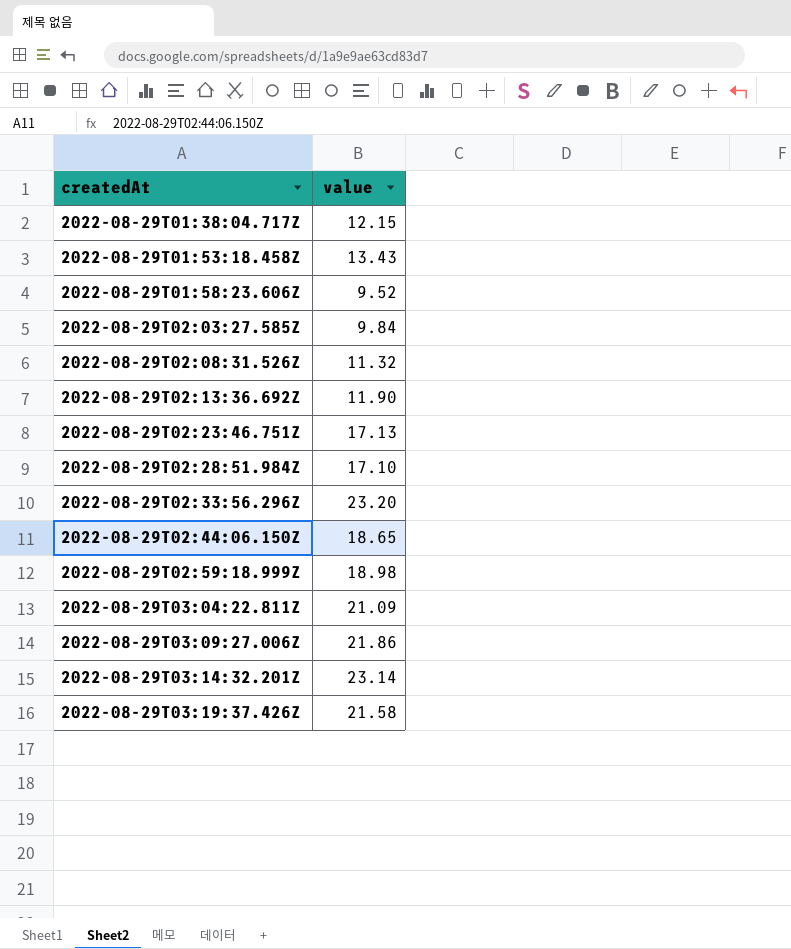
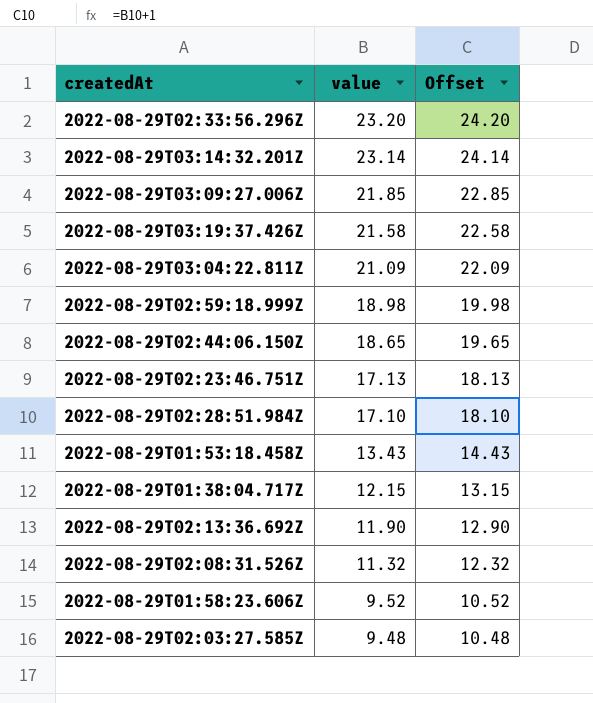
row order: createdAt ascending -> value descending
column Offset | formula: none -> [value] + 1
2022-08-29T03:09:27.006Z | value: 21.86 -> 21.85
2022-08-29T02:03:27.585Z | value: 9.84 -> 9.48

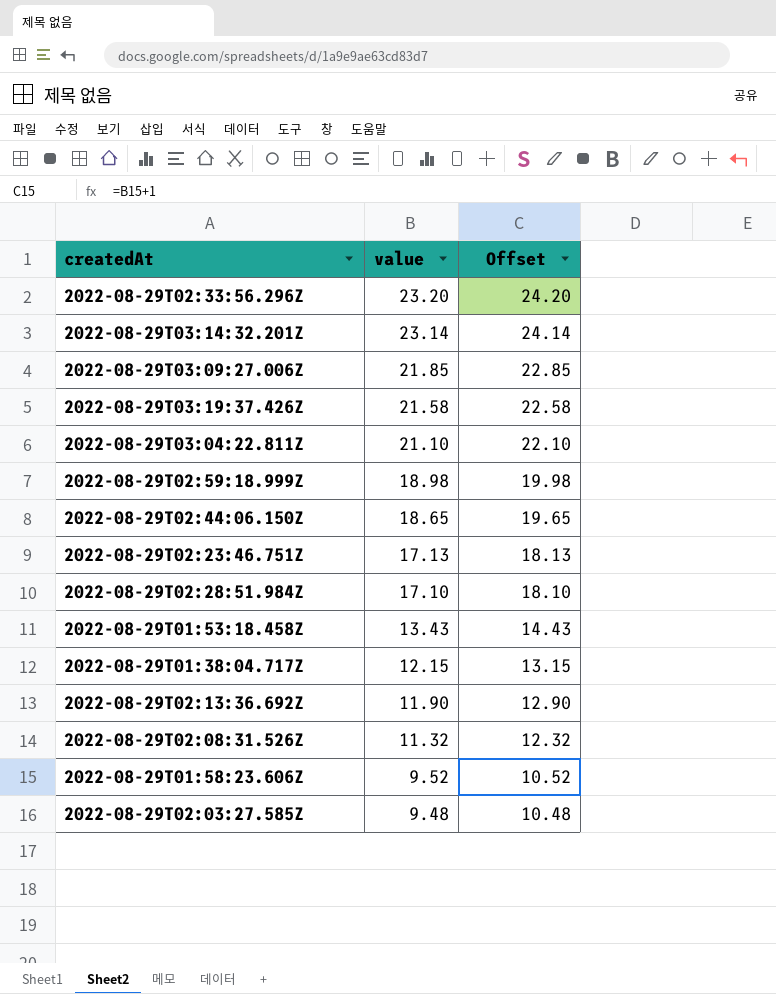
2022-08-29T03:04:22.811Z | value: 21.09 -> 21.10
2022-08-29T03:04:22.811Z | Offset: 22.09 -> 22.10

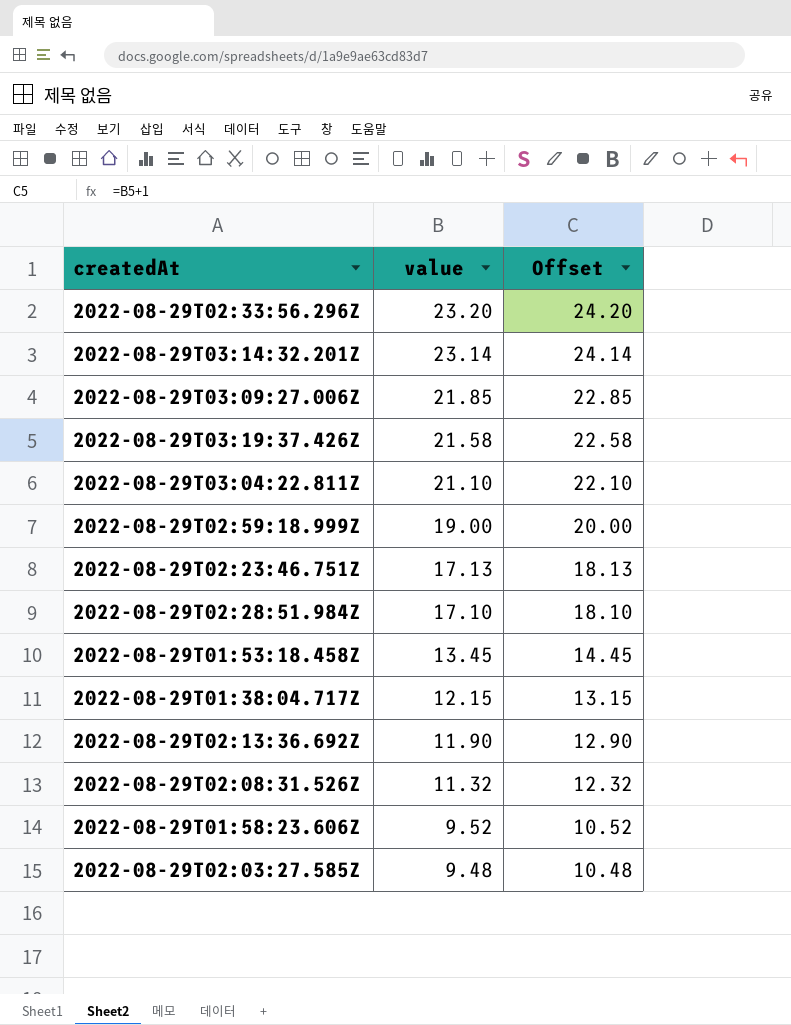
row 2022-08-29T02:44:06.150Z: 18.65 | 19.65 -> none
2022-08-29T02:59:18.999Z | value: 18.98 -> 19.00
2022-08-29T02:59:18.999Z | Offset: 19.98 -> 20.00
2022-08-29T01:53:18.458Z | value: 13.43 -> 13.45
2022-08-29T01:53:18.458Z | Offset: 14.43 -> 14.45

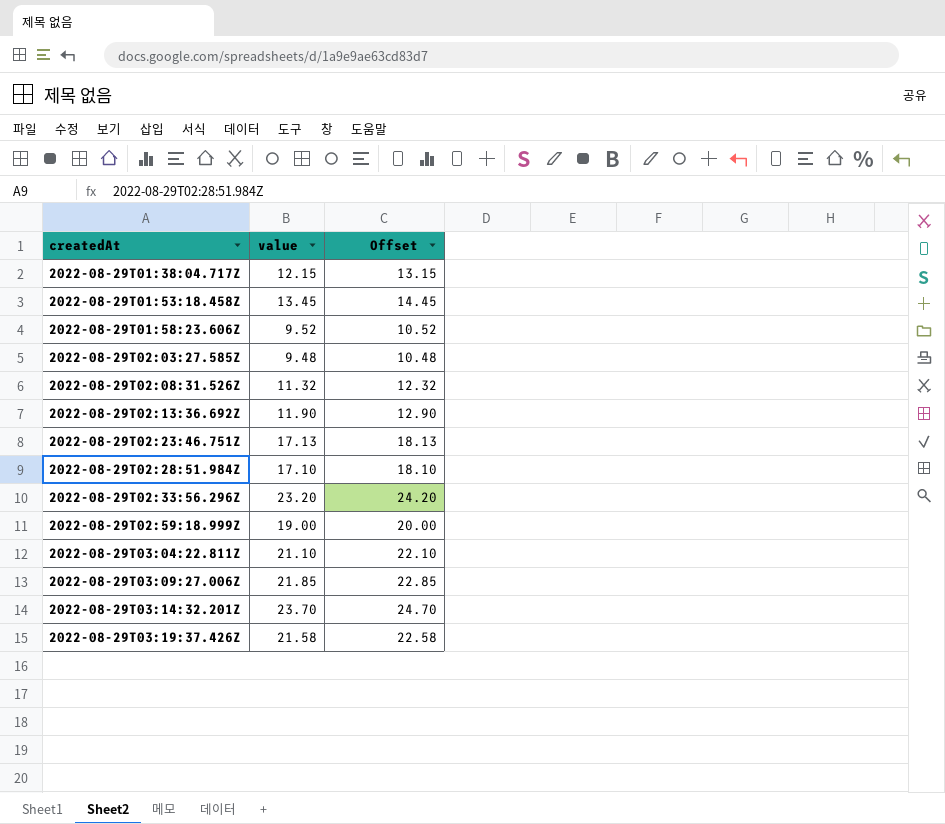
row order: value descending -> createdAt ascending
2022-08-29T03:14:32.201Z | value: 23.14 -> 23.70
2022-08-29T03:14:32.201Z | Offset: 24.14 -> 24.70

